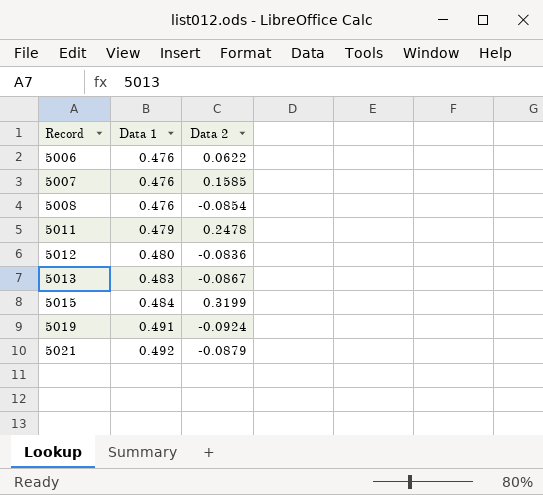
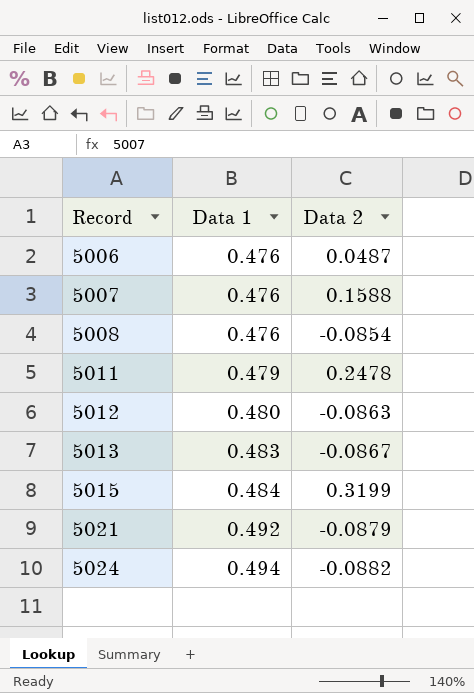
row 5019: 0.491 | -0.0924 -> none
5006 | Data 2: 0.0622 -> 0.0487
5007 | Data 2: 0.1585 -> 0.1588
5012 | Data 2: -0.0836 -> -0.0863
row 5024: none -> 0.494 | -0.0882

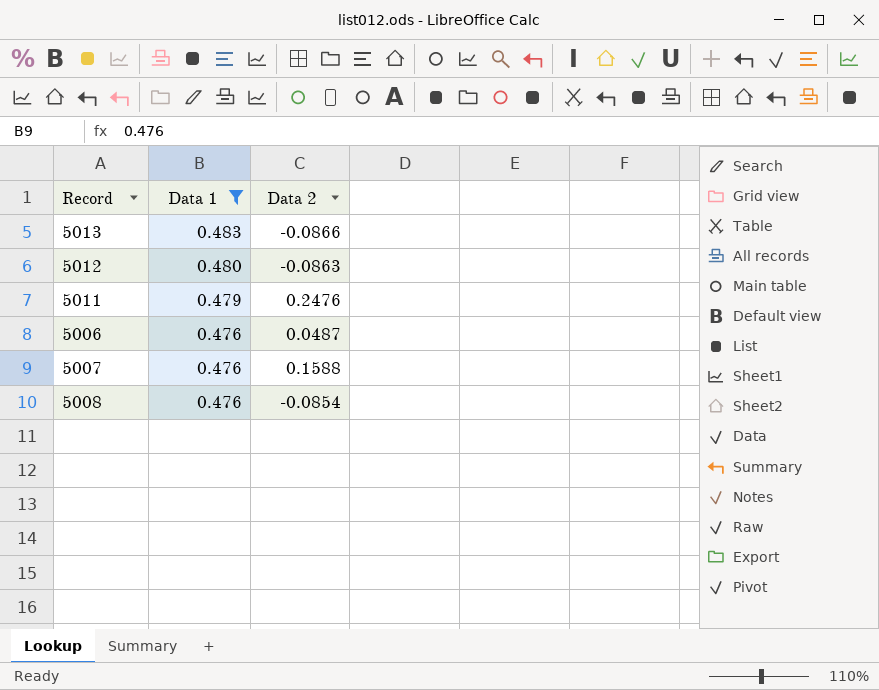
filter: none -> Data 1 <= 0.483
row order: Record ascending -> Data 1 descending
5013 | Data 2: -0.0867 -> -0.0866
5011 | Data 2: 0.2478 -> 0.2476

